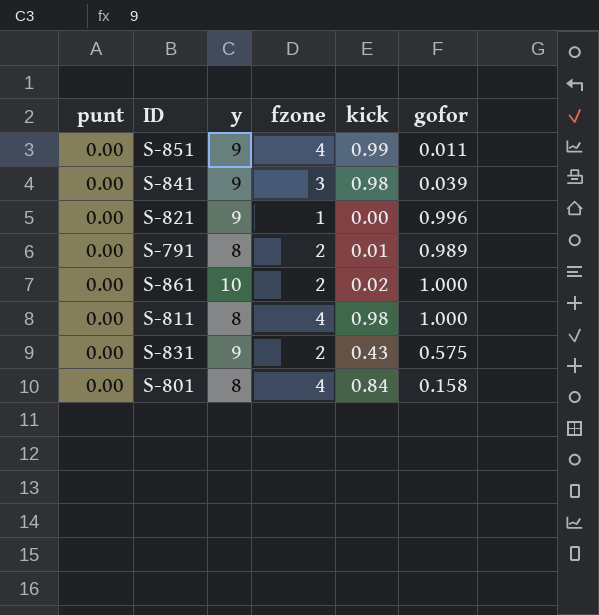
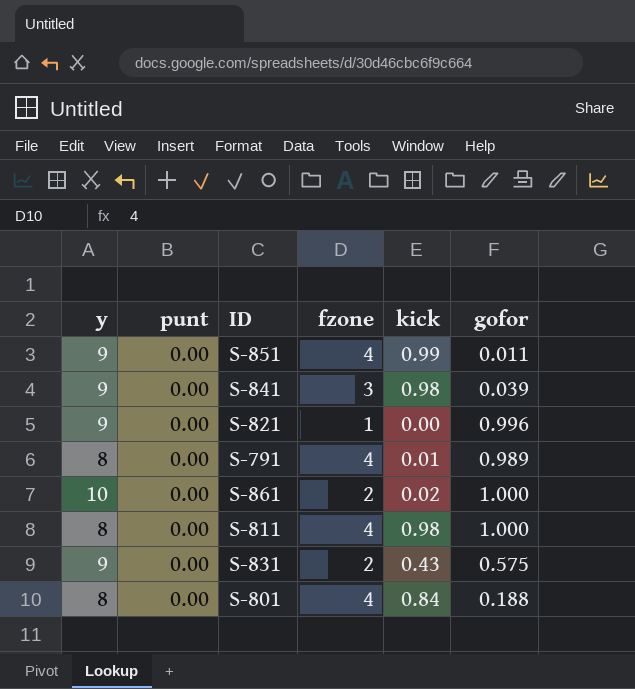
column y | position: 3 -> 1
S-791 | fzone: 2 -> 4
S-801 | gofor: 0.158 -> 0.188

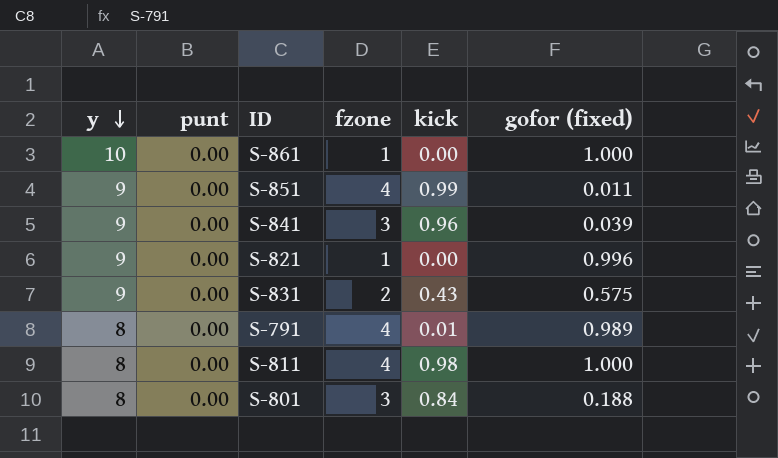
row order: none -> y descending
column name: gofor -> gofor (fixed)
S-861 | fzone: 2 -> 1
S-861 | kick: 0.02 -> 0.00
S-841 | kick: 0.98 -> 0.96
S-801 | fzone: 4 -> 3

